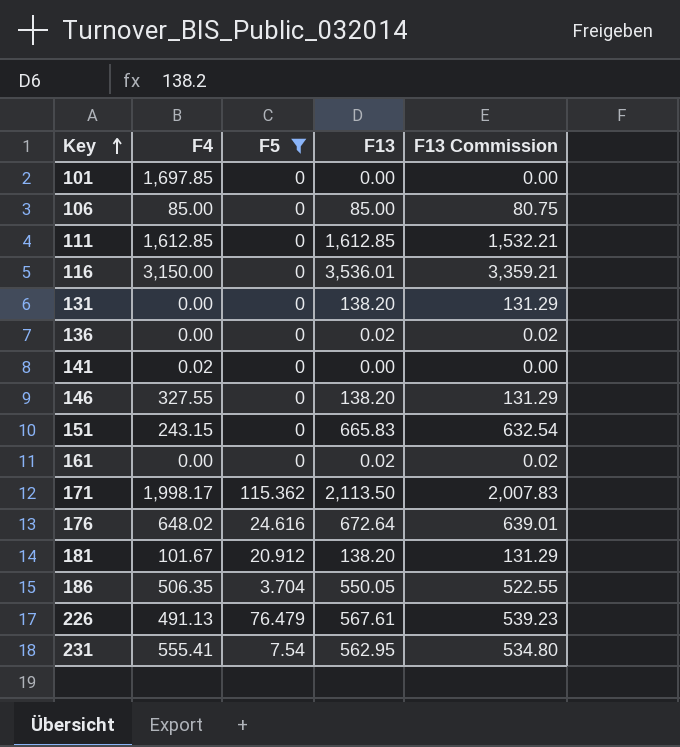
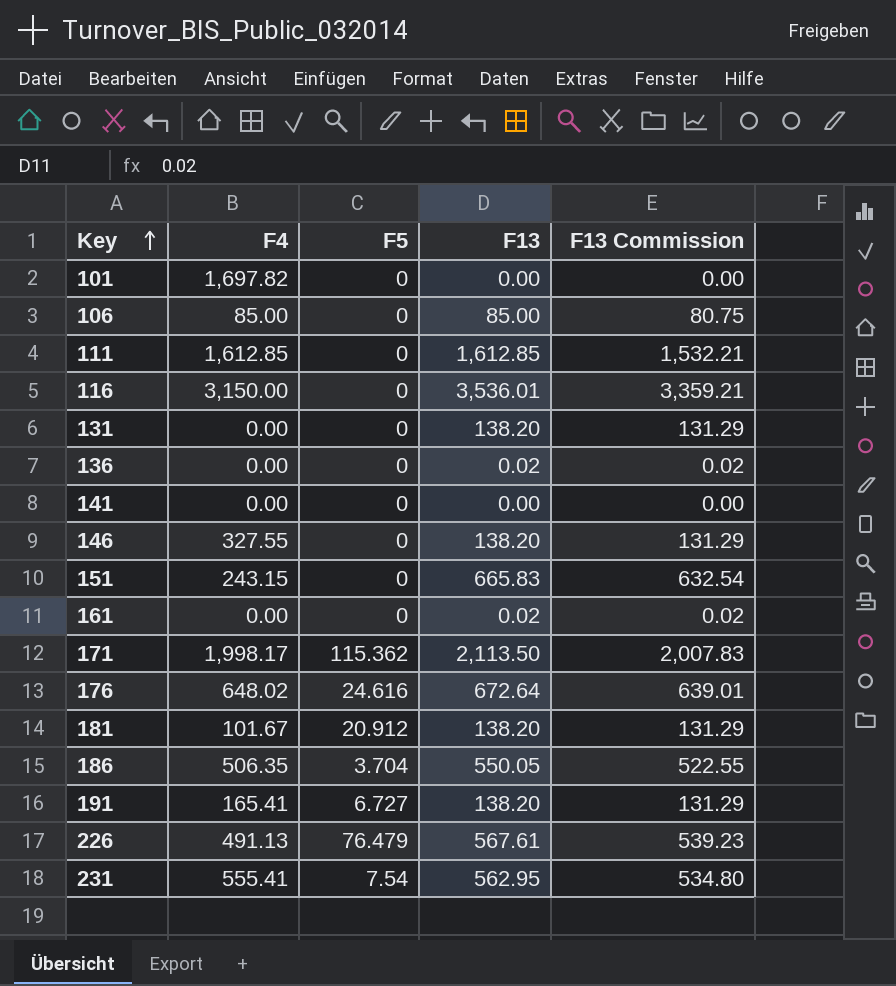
filter: F5 != 6.727 -> none
101 | F4: 1,697.85 -> 1,697.82
141 | F4: 0.02 -> 0.00

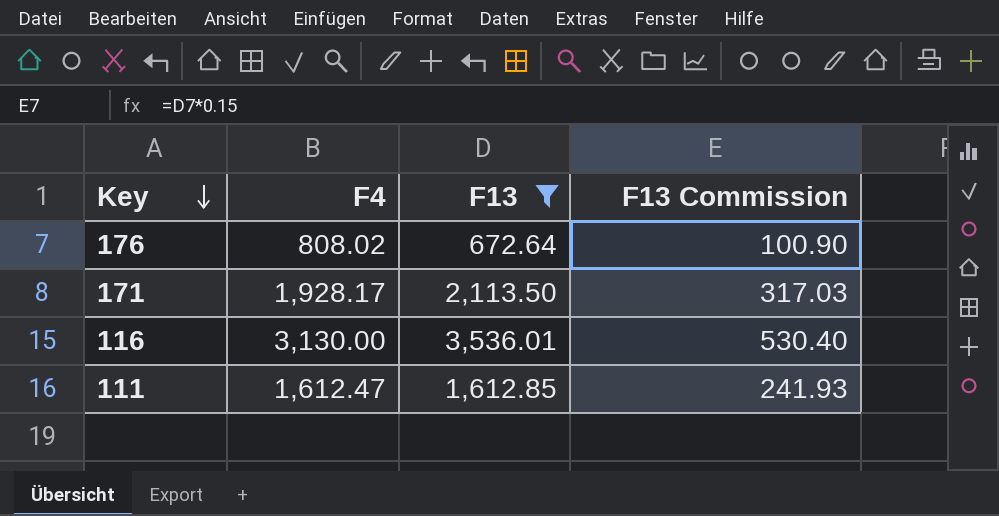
filter: none -> F13 >= 672.64
row order: Key ascending -> Key descending
column F5 | position: 3 -> none
column F13 Commission | formula: [F13] * 0.95 -> [F13] * 0.15
176 | F4: 648.02 -> 808.02
171 | F4: 1,998.17 -> 1,928.17
116 | F4: 3,150.00 -> 3,130.00
111 | F4: 1,612.85 -> 1,612.47

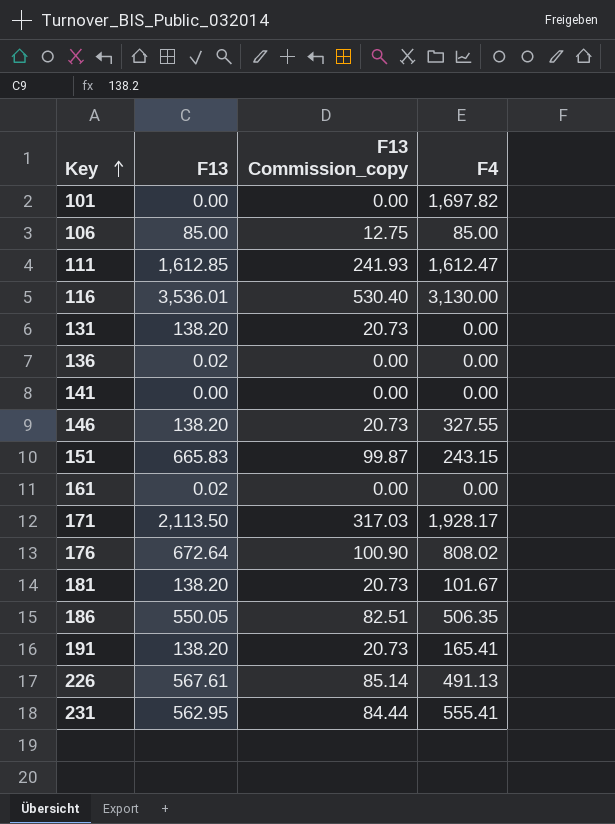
filter: F13 >= 672.64 -> none
row order: Key descending -> Key ascending
column name: F13 Commission -> F13 Commission_copy
column F4 | position: 2 -> 4

